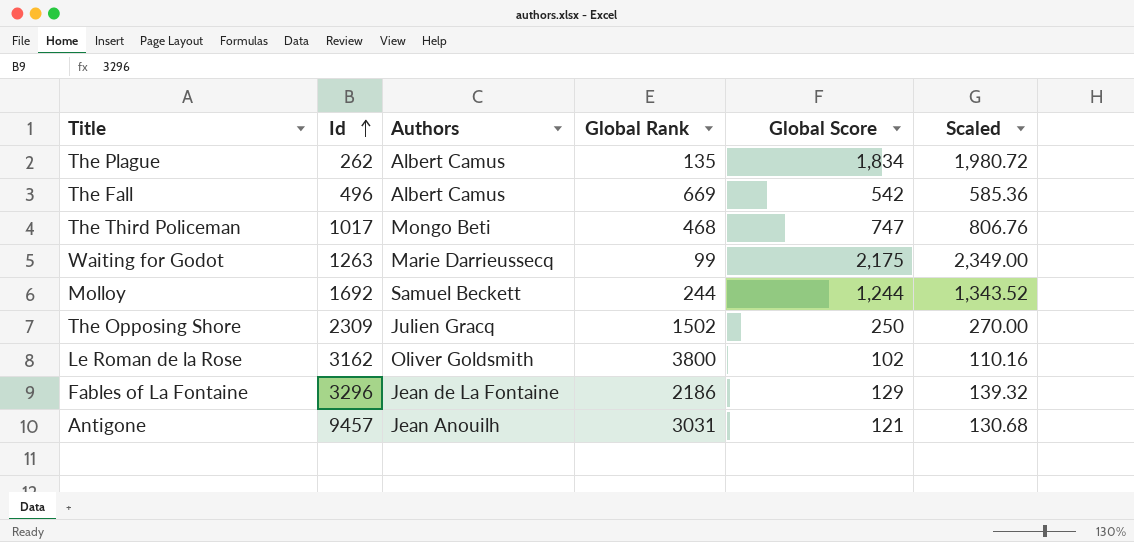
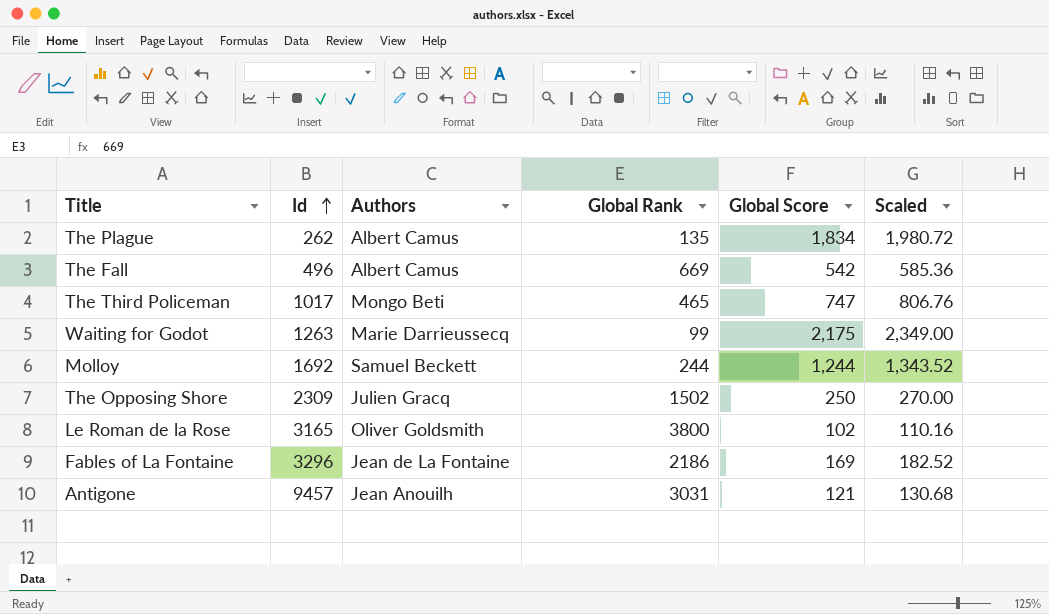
The Third Policeman | Global Rank: 468 -> 465
Le Roman de la Rose | Id: 3162 -> 3165
Fables of La Fontaine | Global Score: 129 -> 169
Fables of La Fontaine | Scaled: 139.32 -> 182.52

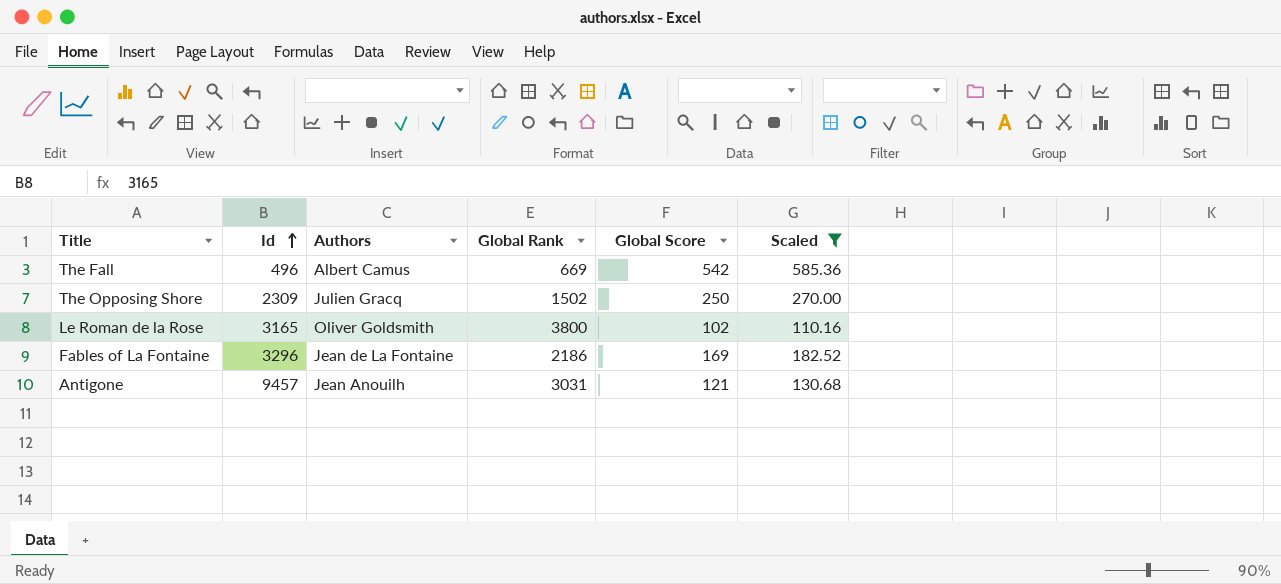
filter: none -> Scaled <= 585.36

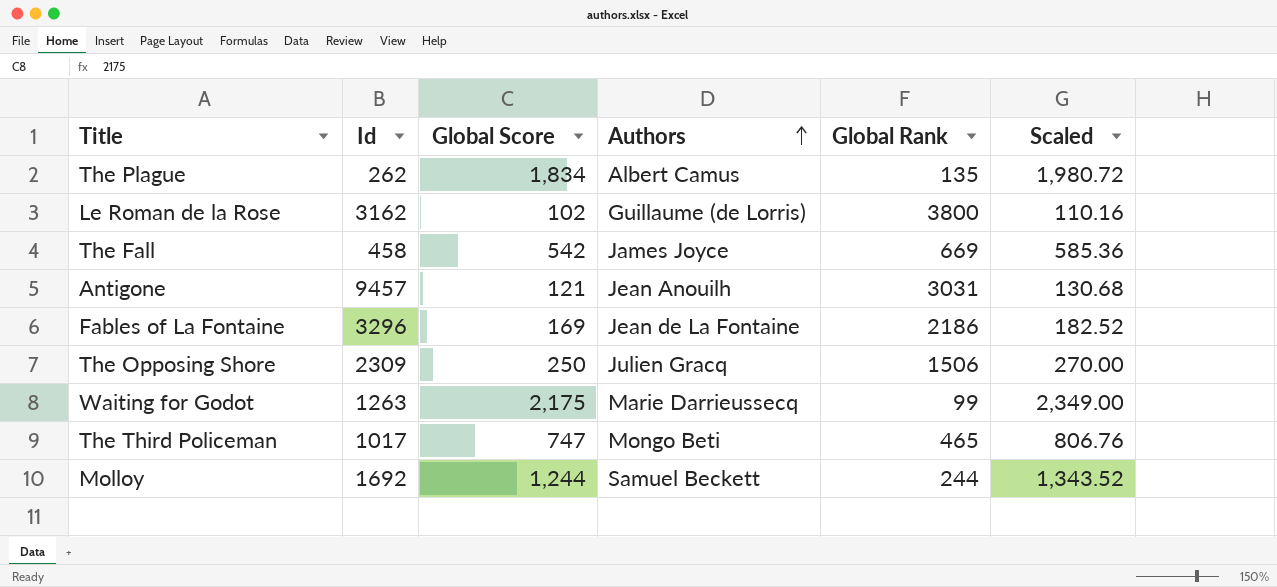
filter: Scaled <= 585.36 -> none
row order: Id ascending -> Authors ascending
column Global Score | position: 5 -> 3
Le Roman de la Rose | Id: 3165 -> 3162
Le Roman de la Rose | Authors: Oliver Goldsmith -> Guillaume (de Lorris)
The Fall | Id: 496 -> 458
The Fall | Authors: Albert Camus -> James Joyce
The Opposing Shore | Global Rank: 1502 -> 1506

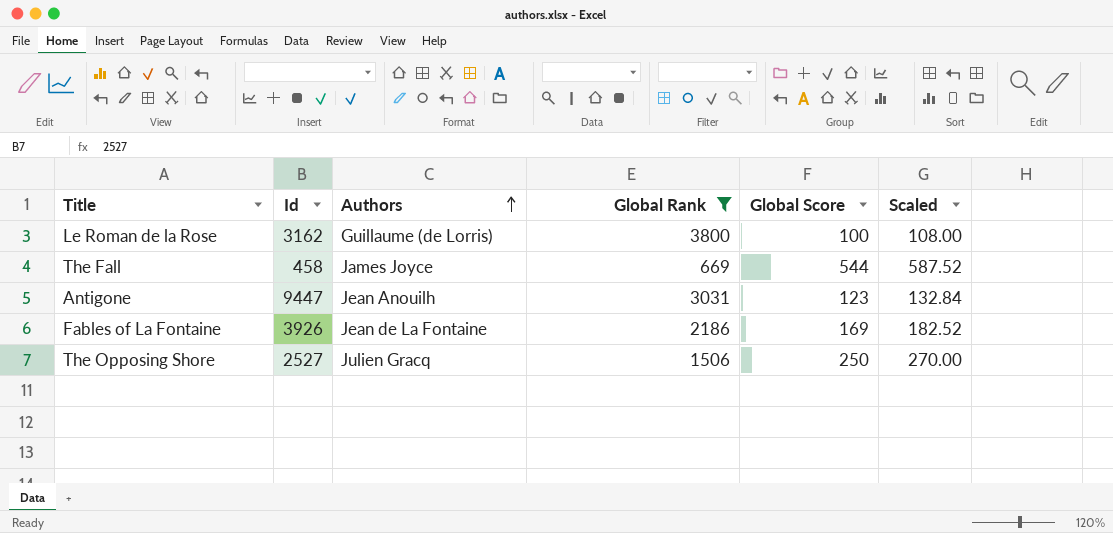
filter: none -> Global Rank >= 669
column Global Score | position: 3 -> 5
Le Roman de la Rose | Global Score: 102 -> 100
Le Roman de la Rose | Scaled: 110.16 -> 108.00
The Fall | Global Score: 542 -> 544
The Fall | Scaled: 585.36 -> 587.52
Antigone | Id: 9457 -> 9447
Antigone | Global Score: 121 -> 123
Antigone | Scaled: 130.68 -> 132.84
Fables of La Fontaine | Id: 3296 -> 3926
The Opposing Shore | Id: 2309 -> 2527

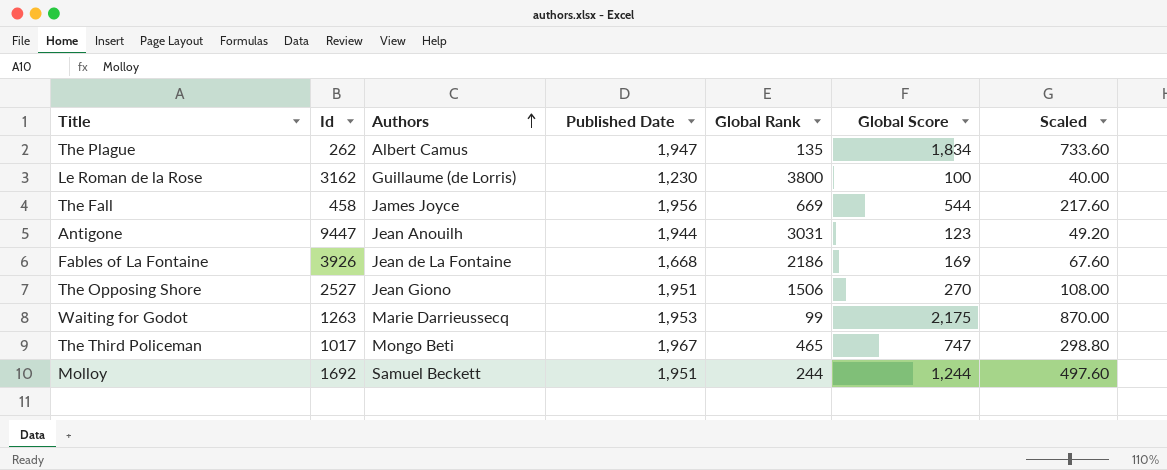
filter: Global Rank >= 669 -> none
column Published Date | position: none -> 4
column Scaled | formula: [Global Score] * 1.08 -> [Global Score] * 0.4
The Opposing Shore | Authors: Julien Gracq -> Jean Giono
The Opposing Shore | Global Score: 250 -> 270

